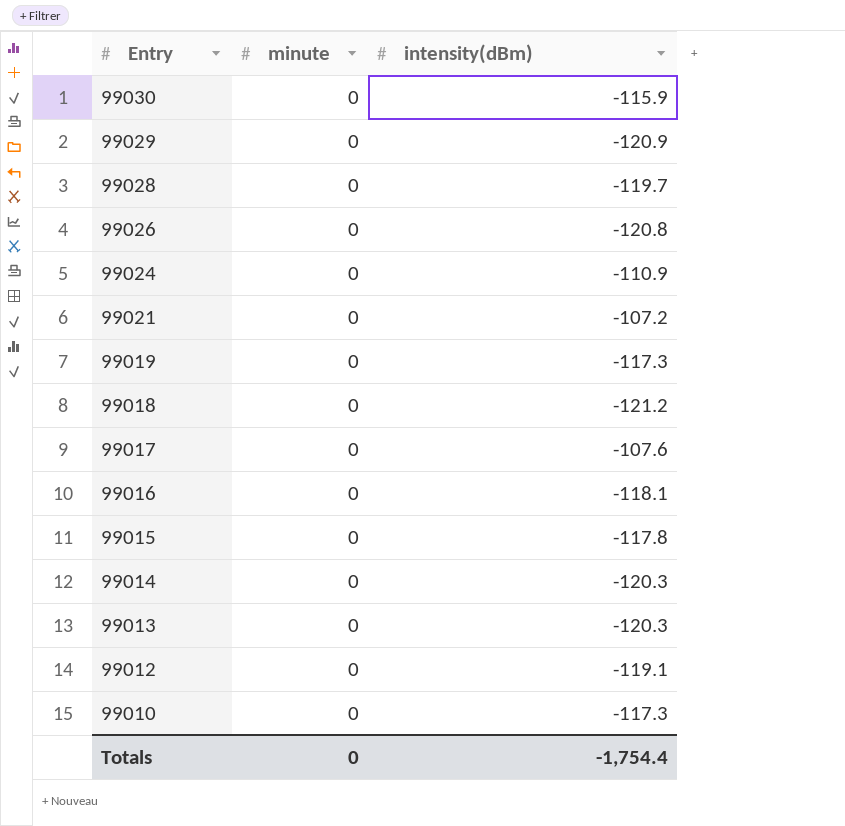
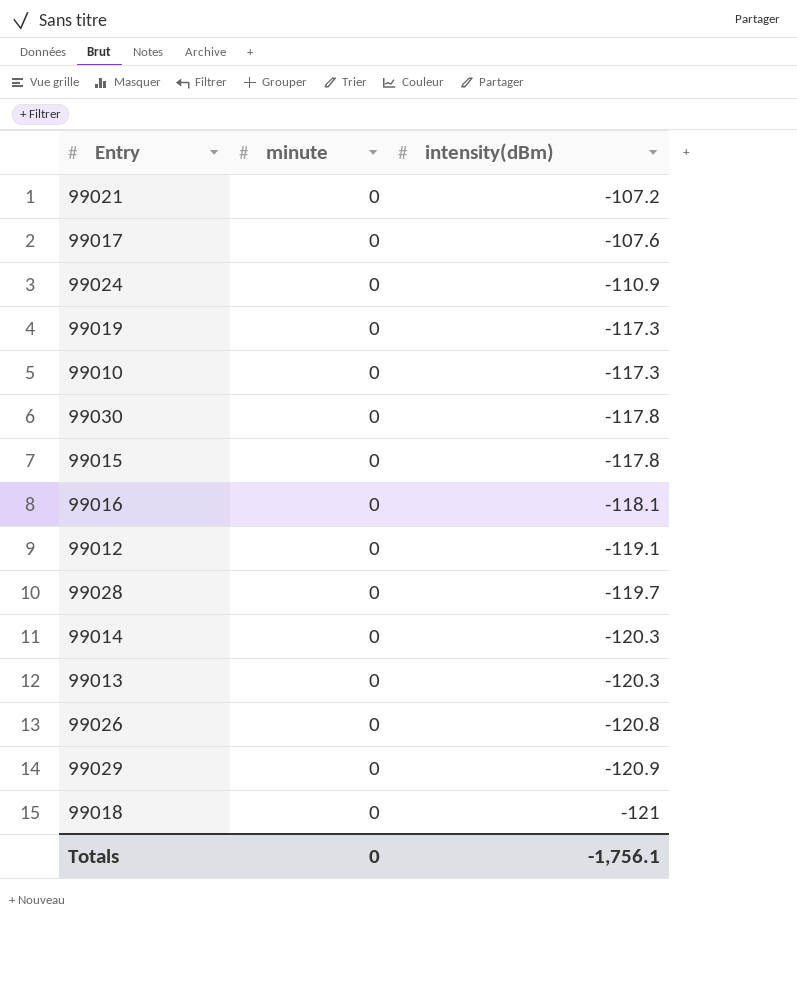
row order: Entry descending -> intensity(dBm) descending
99030 | intensity(dBm): -115.9 -> -117.8
99018 | intensity(dBm): -121.2 -> -121
Totals | intensity(dBm): -1,754.4 -> -1,756.1

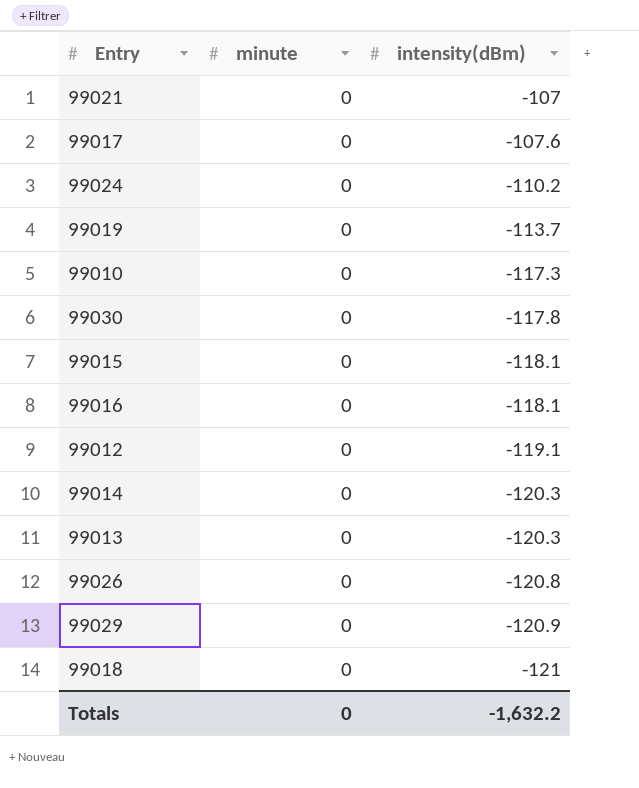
row 99028: 0 | -119.7 -> none
99021 | intensity(dBm): -107.2 -> -107
99024 | intensity(dBm): -110.9 -> -110.2
99019 | intensity(dBm): -117.3 -> -113.7
99015 | intensity(dBm): -117.8 -> -118.1
Totals | intensity(dBm): -1,756.1 -> -1,632.2

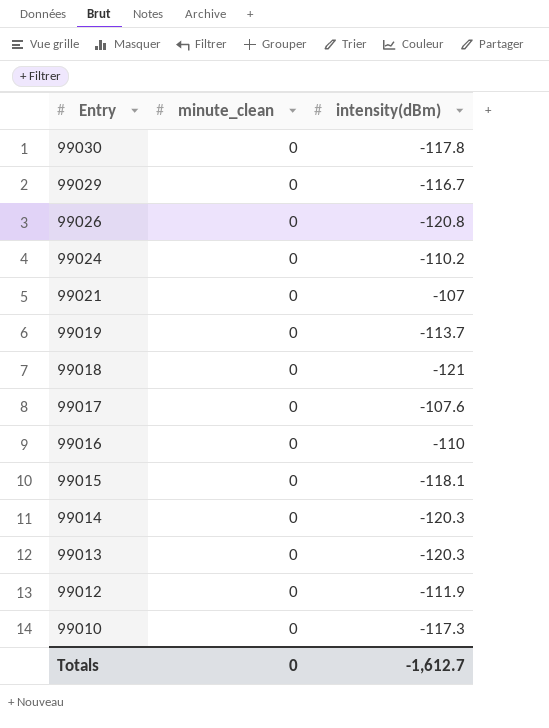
row order: intensity(dBm) descending -> Entry descending
column name: minute -> minute_clean
99029 | intensity(dBm): -120.9 -> -116.7
99016 | intensity(dBm): -118.1 -> -110
99012 | intensity(dBm): -119.1 -> -111.9
Totals | intensity(dBm): -1,632.2 -> -1,612.7

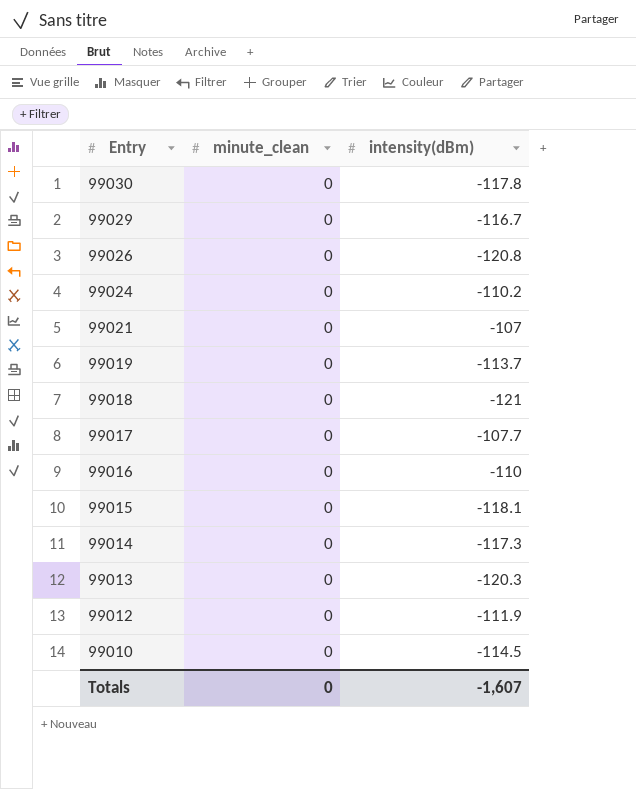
99017 | intensity(dBm): -107.6 -> -107.7
99014 | intensity(dBm): -120.3 -> -117.3
99010 | intensity(dBm): -117.3 -> -114.5
Totals | intensity(dBm): -1,612.7 -> -1,607

